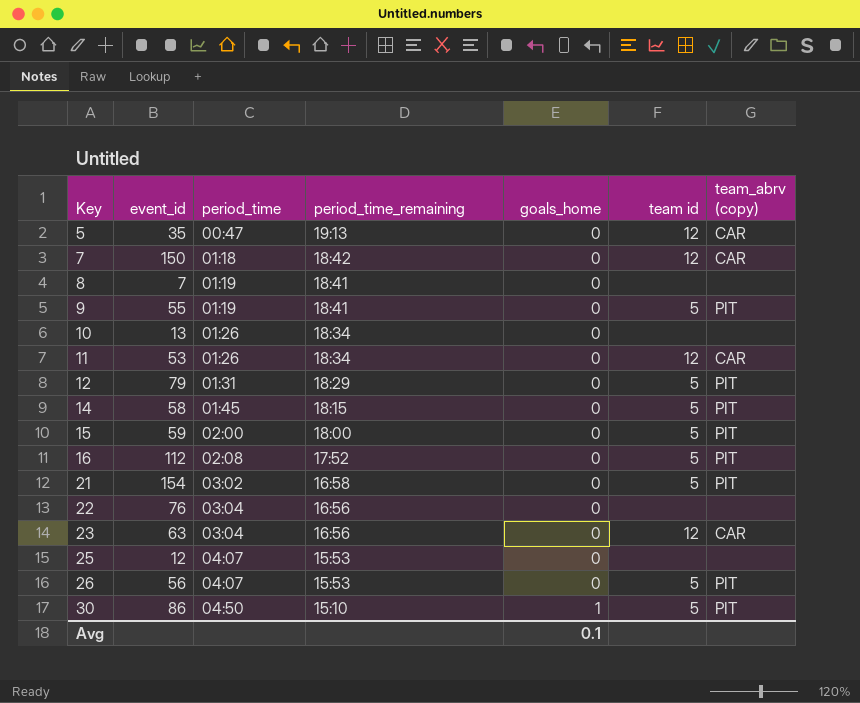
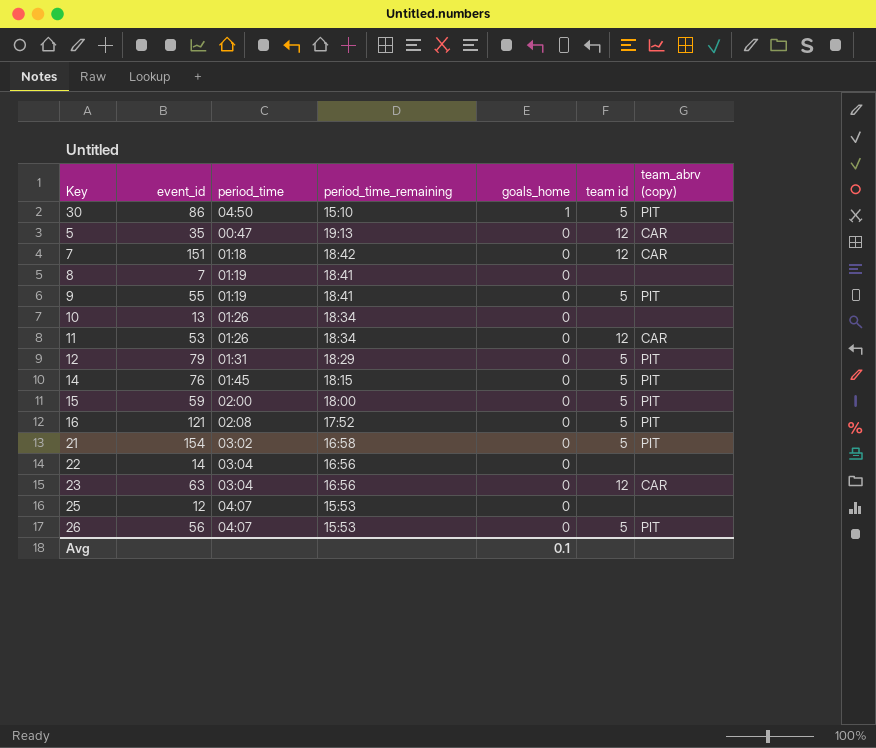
row order: Key ascending -> goals_home descending
7 | event_id: 150 -> 151
14 | event_id: 58 -> 76
16 | event_id: 112 -> 121
22 | event_id: 76 -> 14

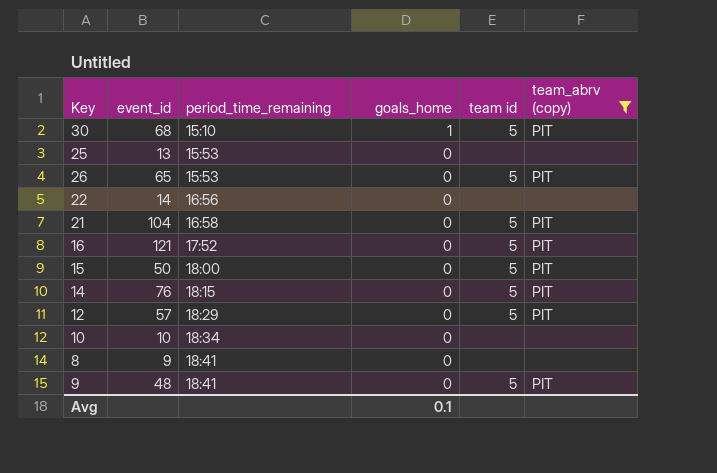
filter: none -> team_abrv (copy) != CAR
row order: goals_home descending -> period_time_remaining ascending
column period_time | position: 3 -> none
30 | event_id: 86 -> 68
25 | event_id: 12 -> 13
26 | event_id: 56 -> 65
21 | event_id: 154 -> 104
15 | event_id: 59 -> 50
12 | event_id: 79 -> 57
10 | event_id: 13 -> 10
8 | event_id: 7 -> 9
9 | event_id: 55 -> 48

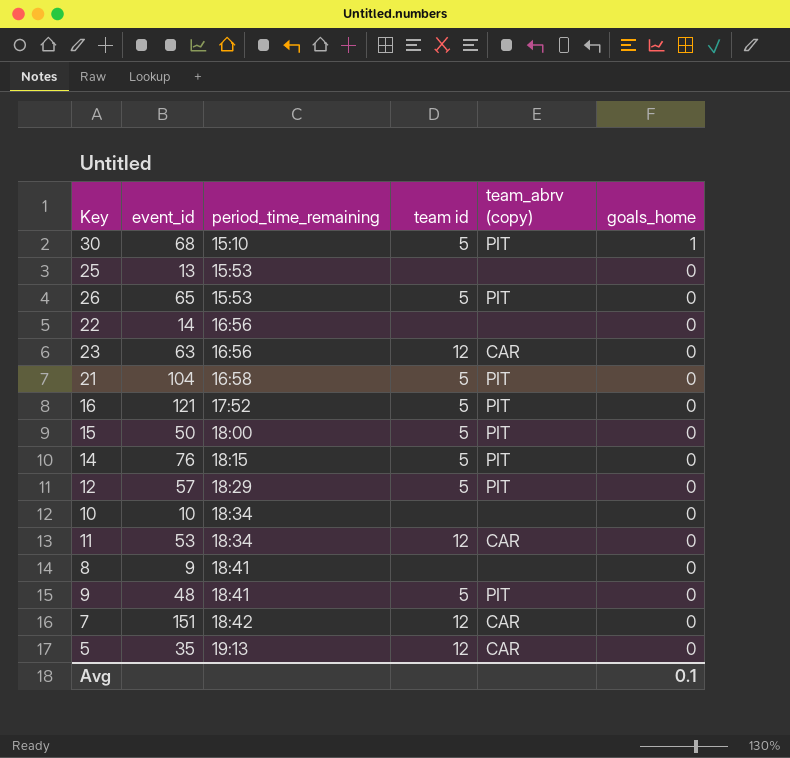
filter: team_abrv (copy) != CAR -> none
column goals_home | position: 4 -> 6

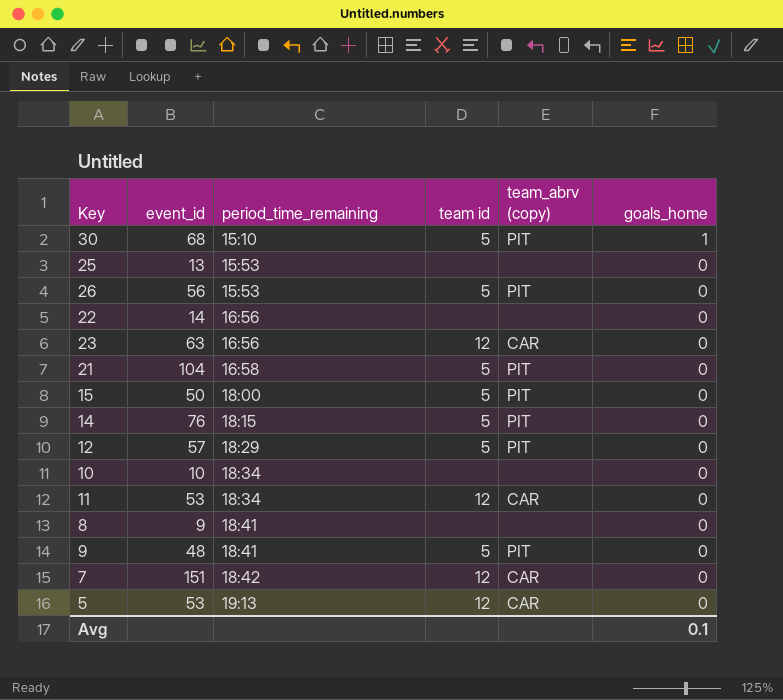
row 16: 121 | 17:52 | 5 | PIT | 0 -> none
26 | event_id: 65 -> 56
5 | event_id: 35 -> 53

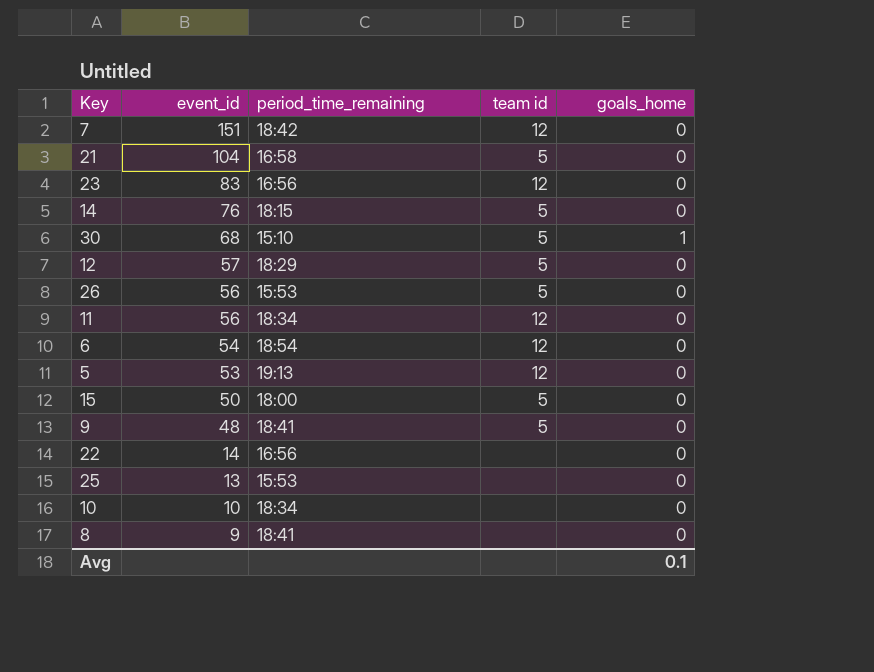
row order: period_time_remaining ascending -> event_id descending
column team_abrv (copy) | position: 5 -> none
23 | event_id: 63 -> 83
11 | event_id: 53 -> 56
row 6: none -> 54 | 18:54 | 12 | 0

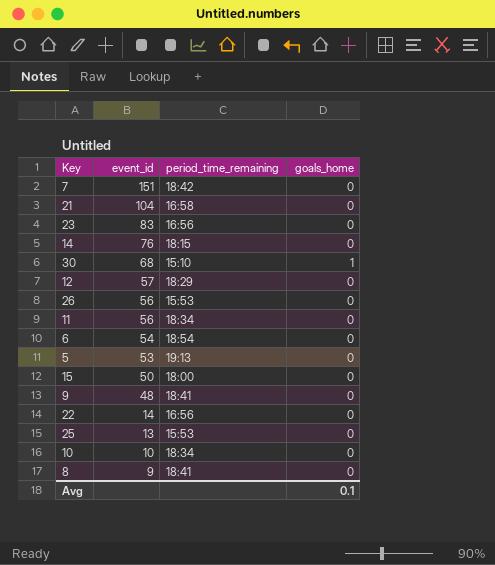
column team id | position: 4 -> none

